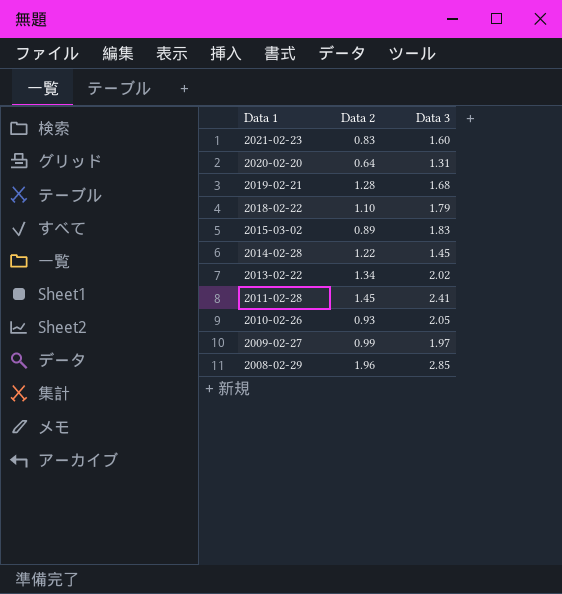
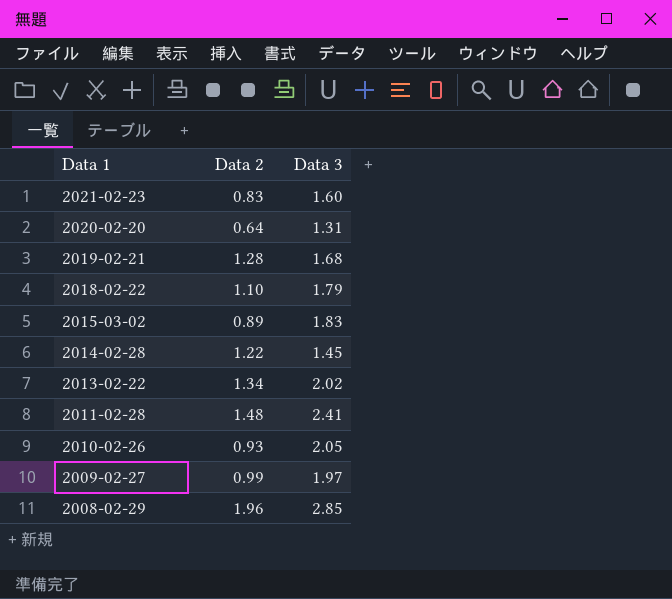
2011-02-28 | Data 2: 1.45 -> 1.48

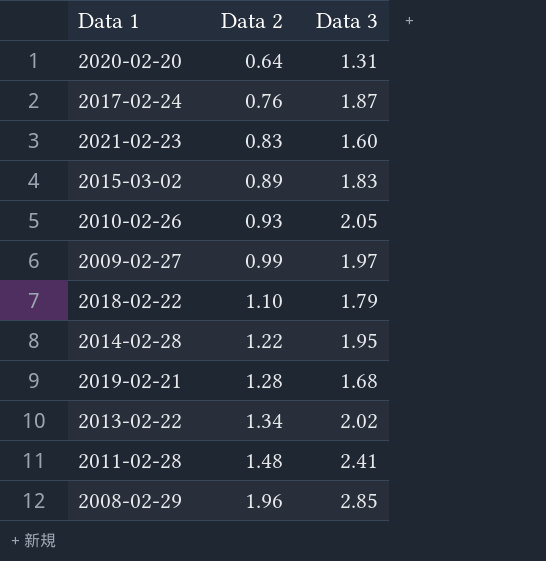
row order: Data 1 descending -> Data 2 ascending
row 2017-02-24: none -> 0.76 | 1.87
2014-02-28 | Data 3: 1.45 -> 1.95

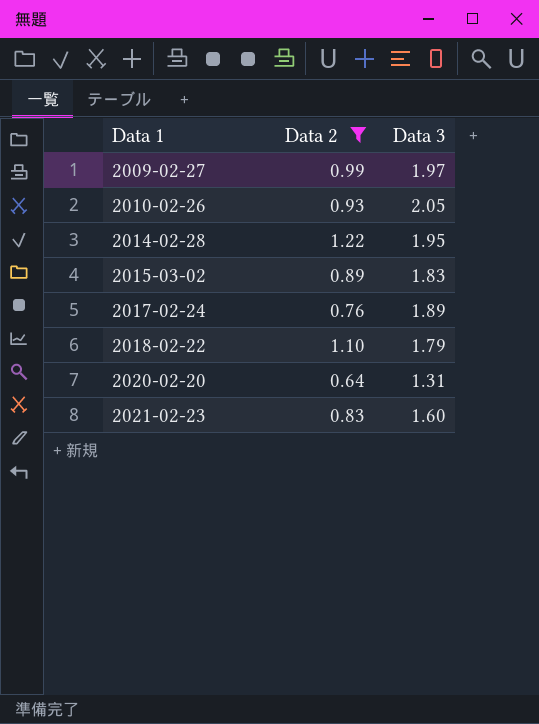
filter: none -> Data 2 <= 1.22
row order: Data 2 ascending -> Data 1 ascending
2017-02-24 | Data 3: 1.87 -> 1.89

